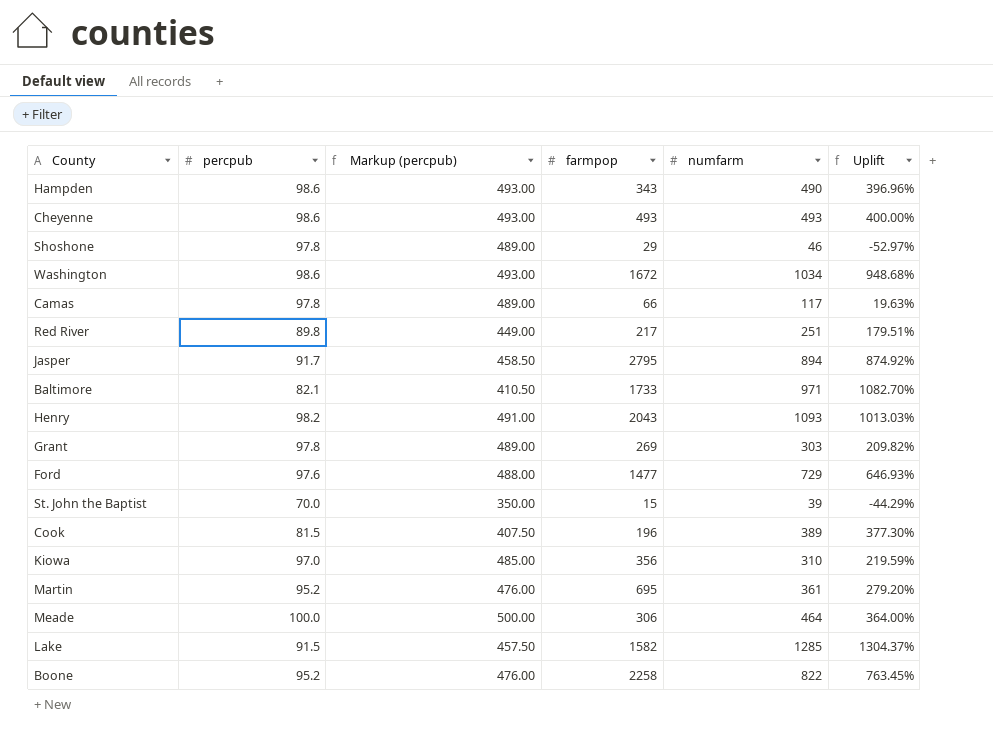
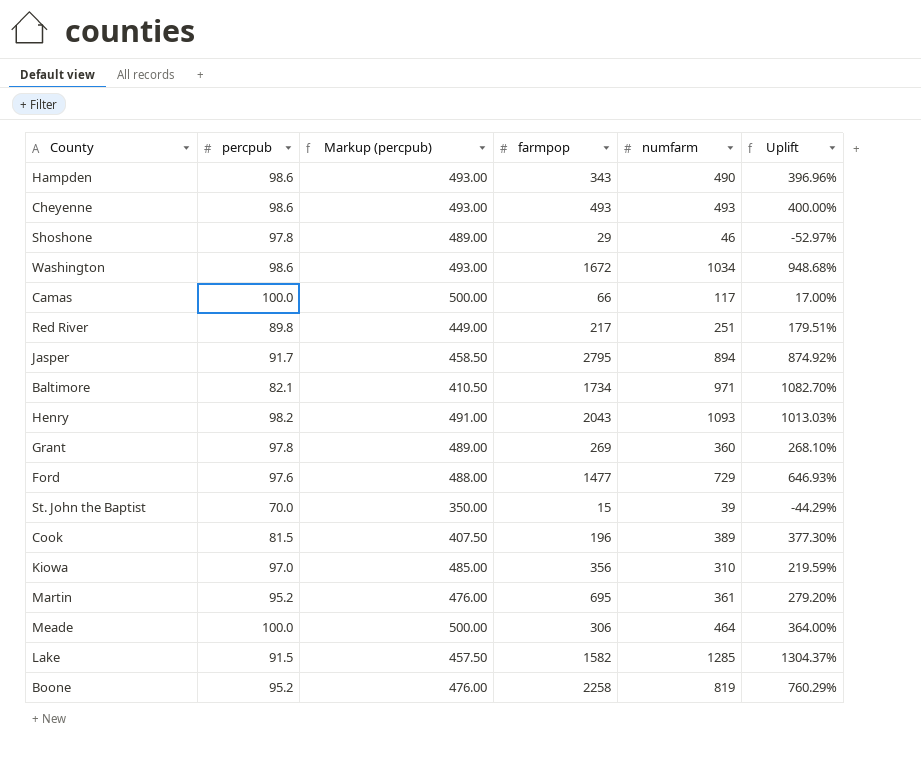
Camas | percpub: 97.8 -> 100.0
Camas | Markup (percpub): 489.00 -> 500.00
Camas | Uplift: 19.63% -> 17.00%
Baltimore | farmpop: 1733 -> 1734
Grant | numfarm: 303 -> 360
Grant | Uplift: 209.82% -> 268.10%
Boone | numfarm: 822 -> 819
Boone | Uplift: 763.45% -> 760.29%

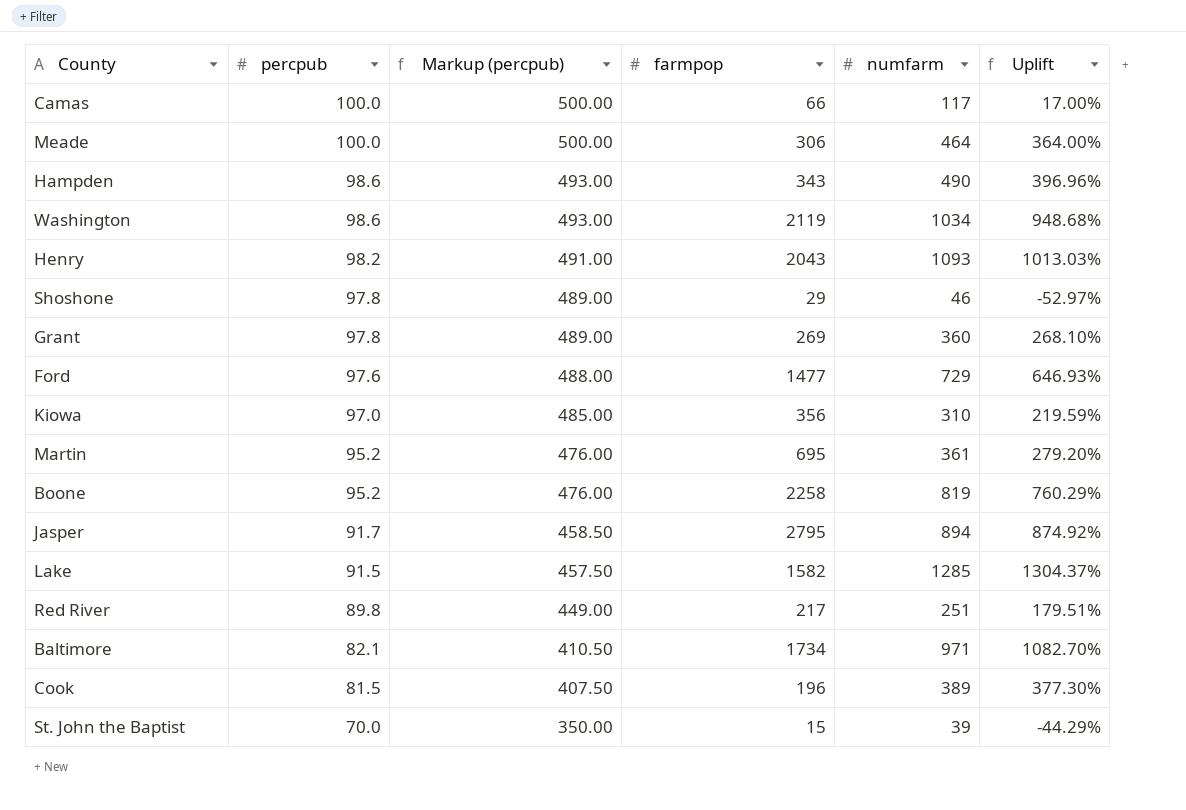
row order: none -> percpub descending
row Cheyenne: 98.6 | 493.00 | 493 | 493 | 400.00% -> none
Washington | farmpop: 1672 -> 2119

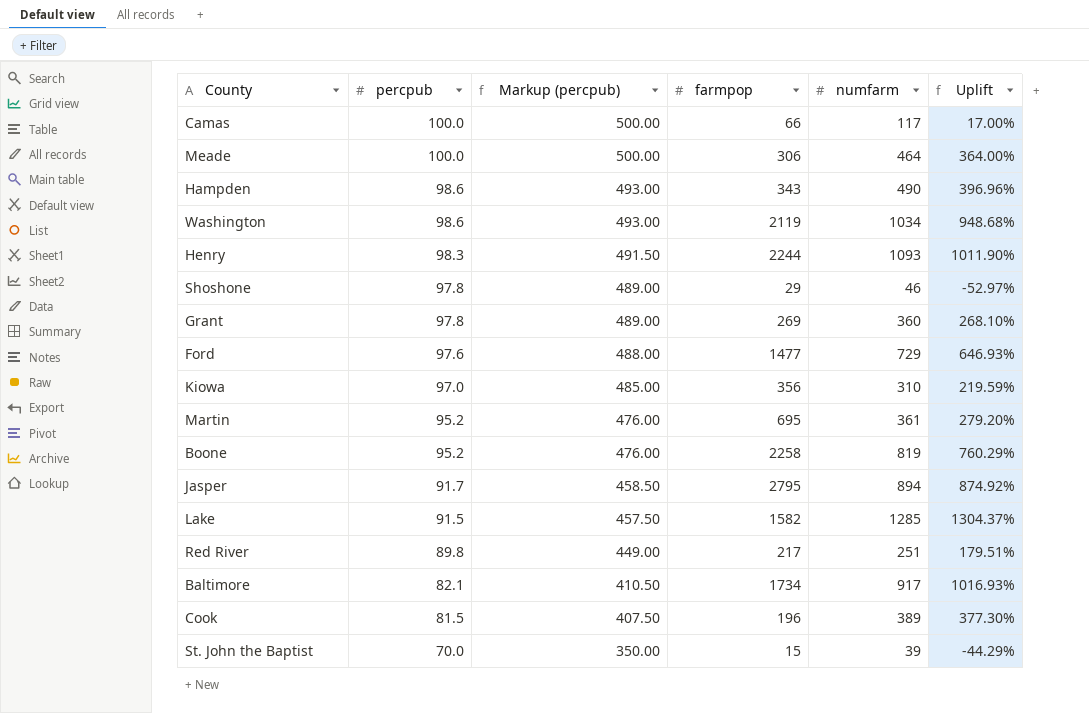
Henry | percpub: 98.2 -> 98.3
Henry | Markup (percpub): 491.00 -> 491.50
Henry | farmpop: 2043 -> 2244
Henry | Uplift: 1013.03% -> 1011.90%
Baltimore | numfarm: 971 -> 917
Baltimore | Uplift: 1082.70% -> 1016.93%

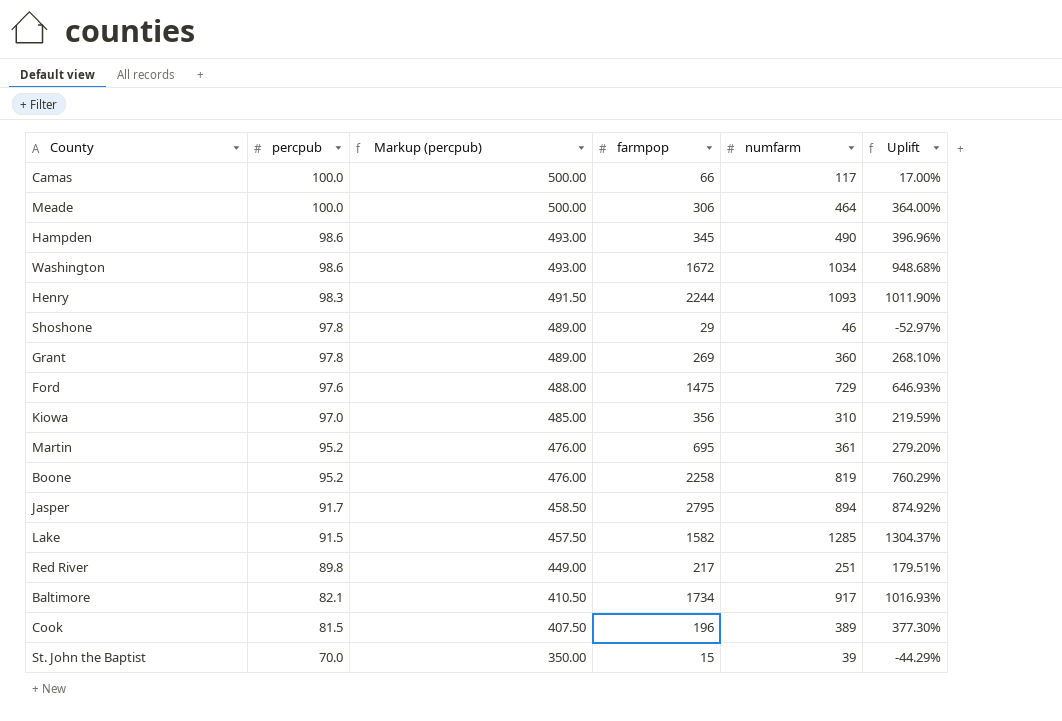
Hampden | farmpop: 343 -> 345
Washington | farmpop: 2119 -> 1672
Ford | farmpop: 1477 -> 1475

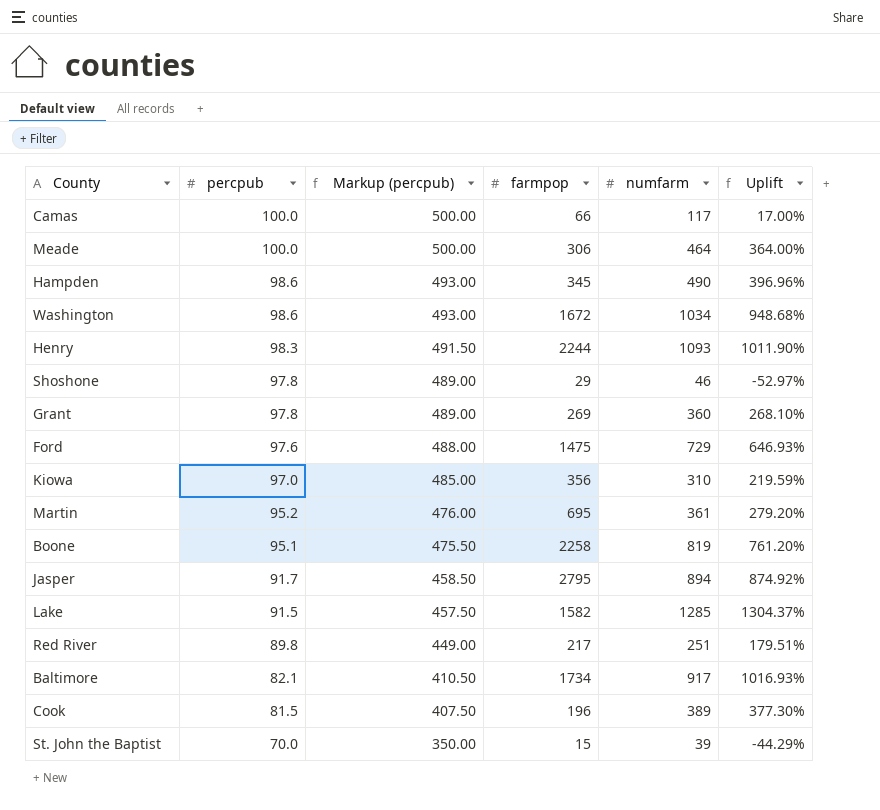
Boone | percpub: 95.2 -> 95.1
Boone | Markup (percpub): 476.00 -> 475.50
Boone | Uplift: 760.29% -> 761.20%

